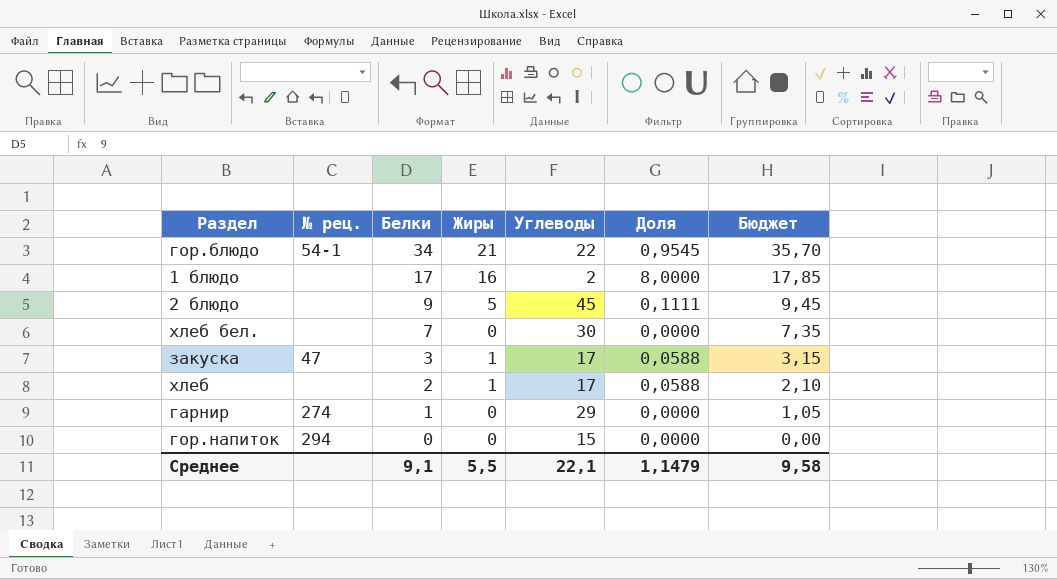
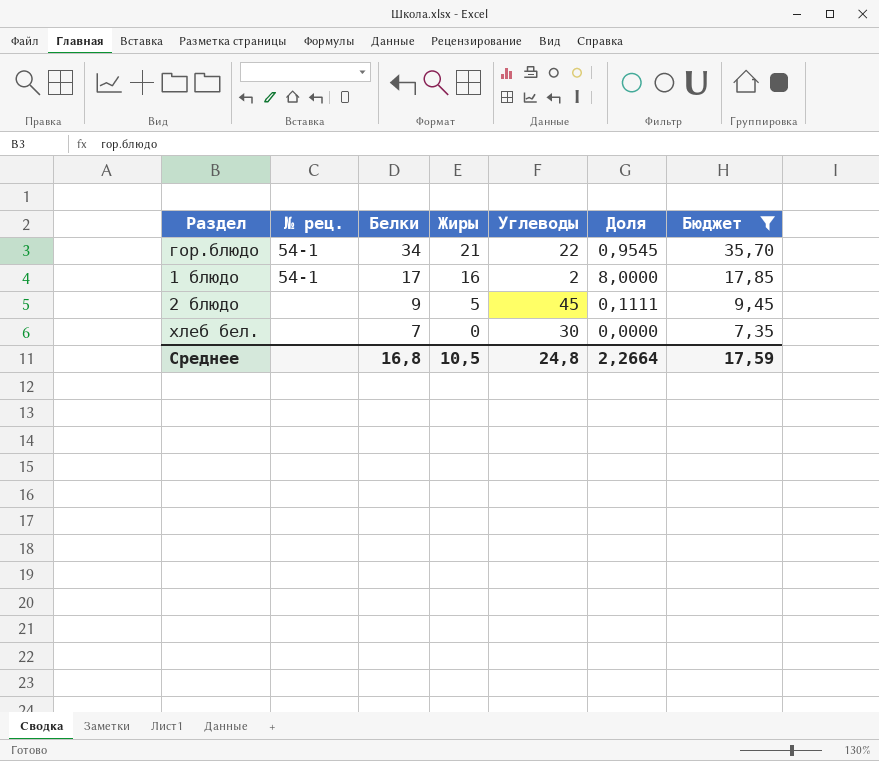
filter: none -> Бюджет >= 7,35
1 блюдо | № рец.: none -> 54-1
Среднее | Белки: 9,1 -> 16,8
Среднее | Жиры: 5,5 -> 10,5
Среднее | Углеводы: 22,1 -> 24,8
Среднее | Доля: 1,1479 -> 2,2664
Среднее | Бюджет: 9,58 -> 17,59

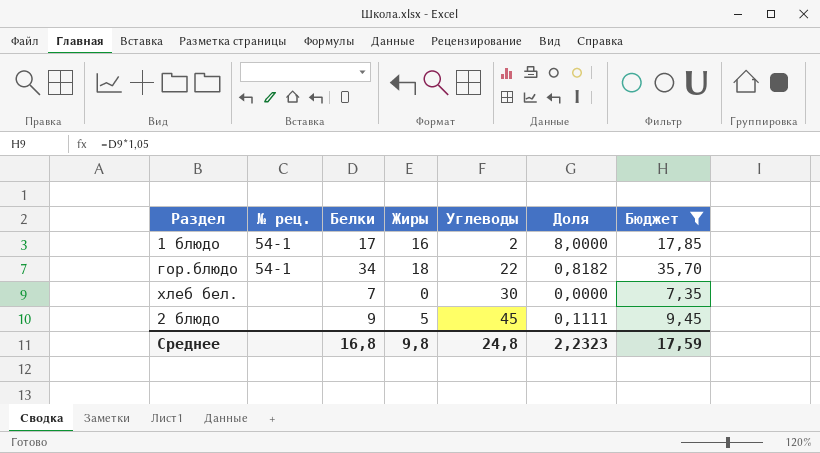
row order: Белки descending -> Углеводы ascending
гор.блюдо | Жиры: 21 -> 18
гор.блюдо | Доля: 0,9545 -> 0,8182
Среднее | Жиры: 10,5 -> 9,8
Среднее | Доля: 2,2664 -> 2,2323

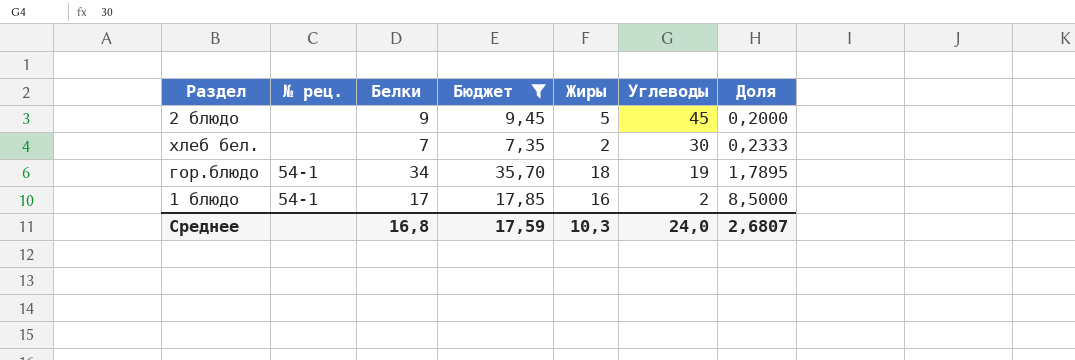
row order: Углеводы ascending -> Углеводы descending
column Бюджет | position: 7 -> 4
column Доля | formula: [Жиры] / [Углеводы] -> [Белки] / [Углеводы]
хлеб бел. | Жиры: 0 -> 2
гор.блюдо | Углеводы: 22 -> 19
Среднее | Жиры: 9,8 -> 10,3
Среднее | Углеводы: 24,8 -> 24,0
Среднее | Доля: 2,2323 -> 2,6807

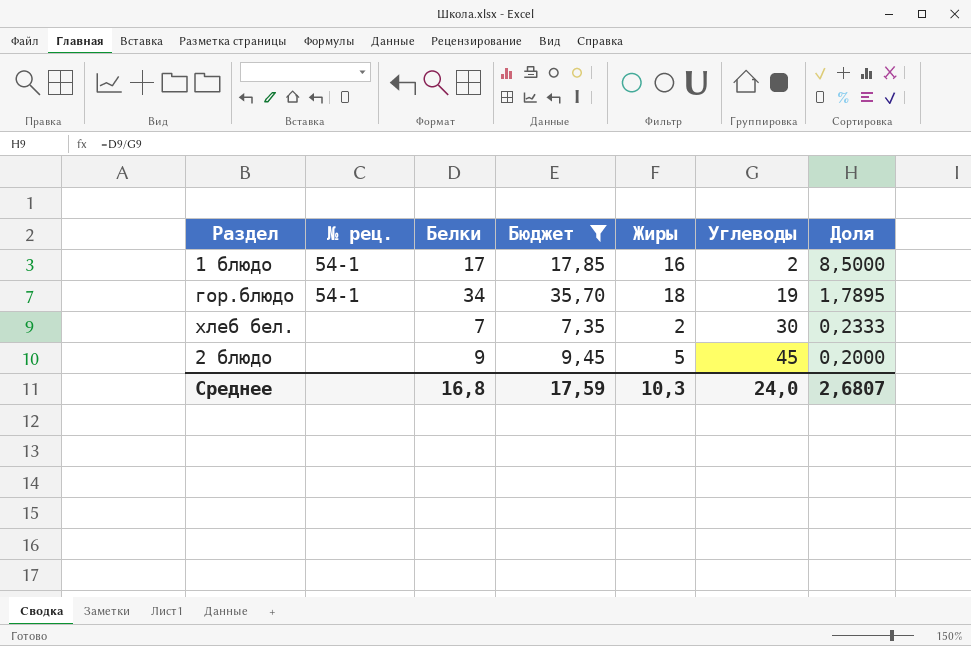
row order: Углеводы descending -> Углеводы ascending

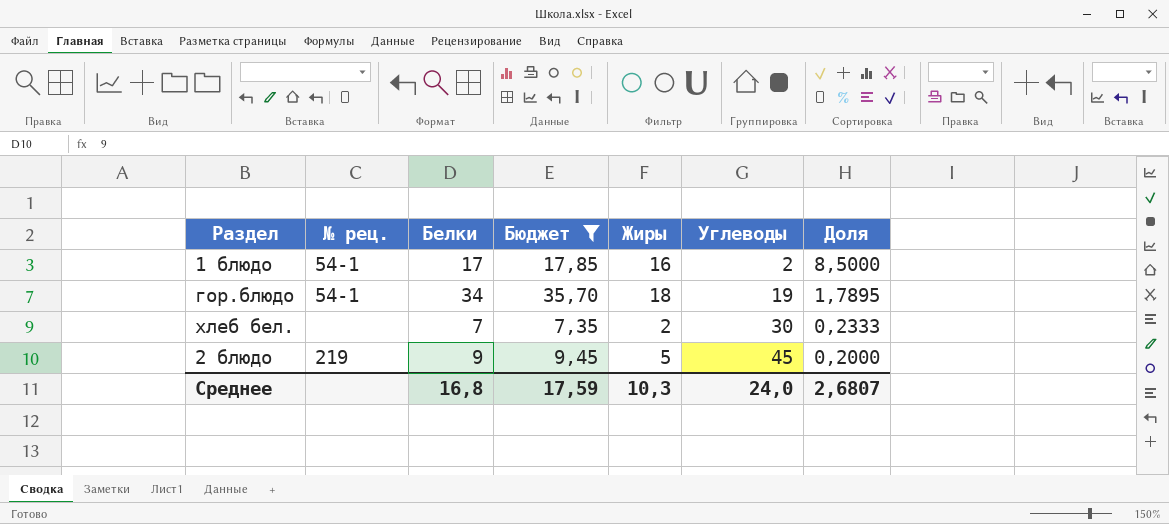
2 блюдо | № рец.: none -> 219

